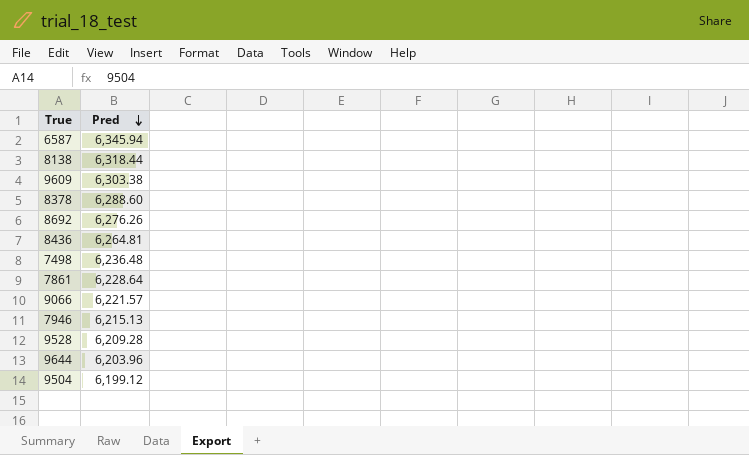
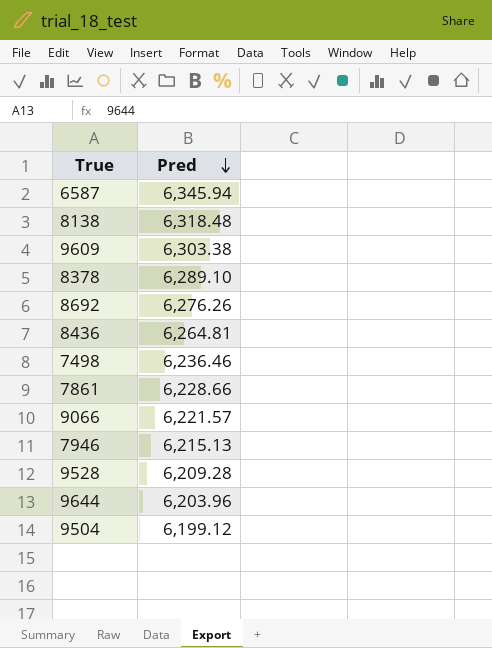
8138 | Pred: 6,318.44 -> 6,318.48
8378 | Pred: 6,288.60 -> 6,289.10
7498 | Pred: 6,236.48 -> 6,236.46
7861 | Pred: 6,228.64 -> 6,228.66

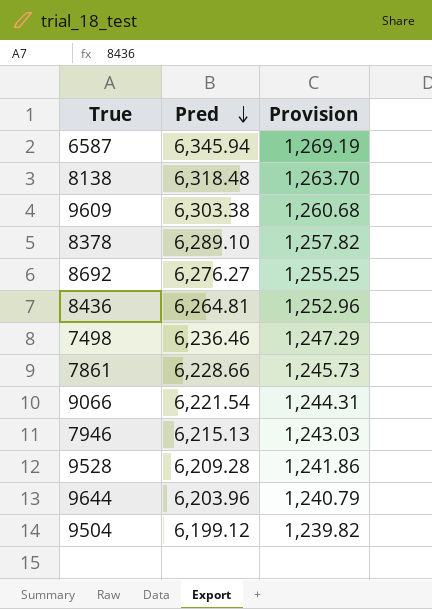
column Provision | formula: none -> [Pred] * 0.2
8692 | Pred: 6,276.26 -> 6,276.27
9066 | Pred: 6,221.57 -> 6,221.54

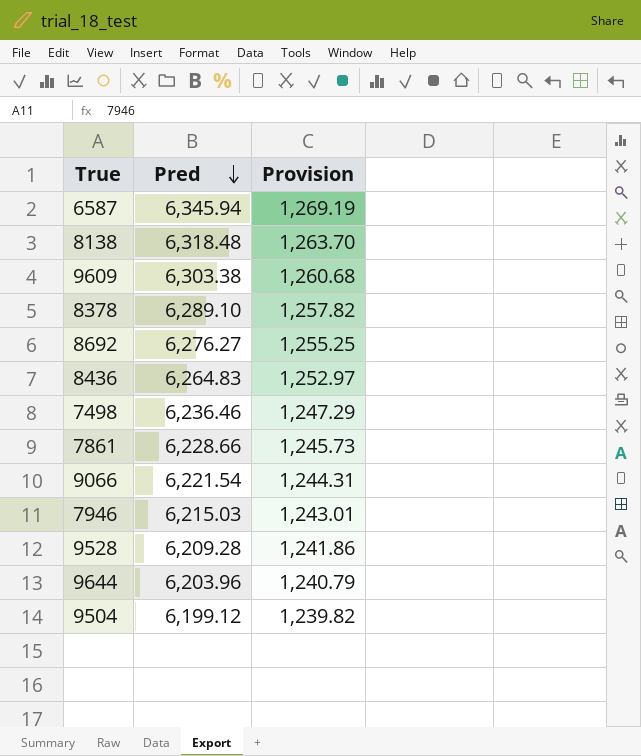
8436 | Pred: 6,264.81 -> 6,264.83
8436 | Provision: 1,252.96 -> 1,252.97
7946 | Pred: 6,215.13 -> 6,215.03
7946 | Provision: 1,243.03 -> 1,243.01

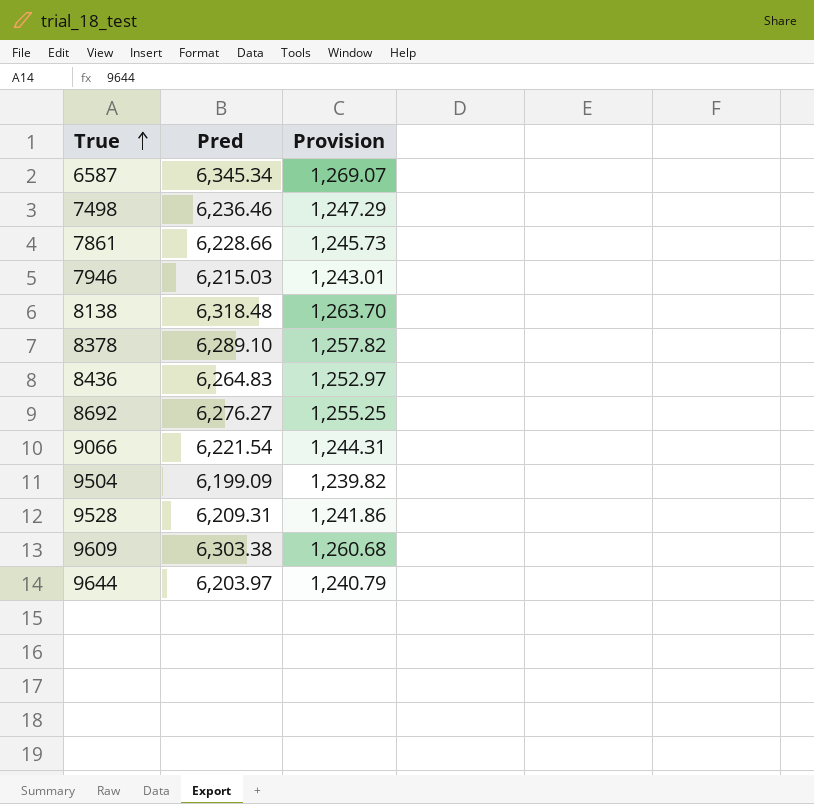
row order: Pred descending -> True ascending
6587 | Pred: 6,345.94 -> 6,345.34
6587 | Provision: 1,269.19 -> 1,269.07
9504 | Pred: 6,199.12 -> 6,199.09
9528 | Pred: 6,209.28 -> 6,209.31
9644 | Pred: 6,203.96 -> 6,203.97

